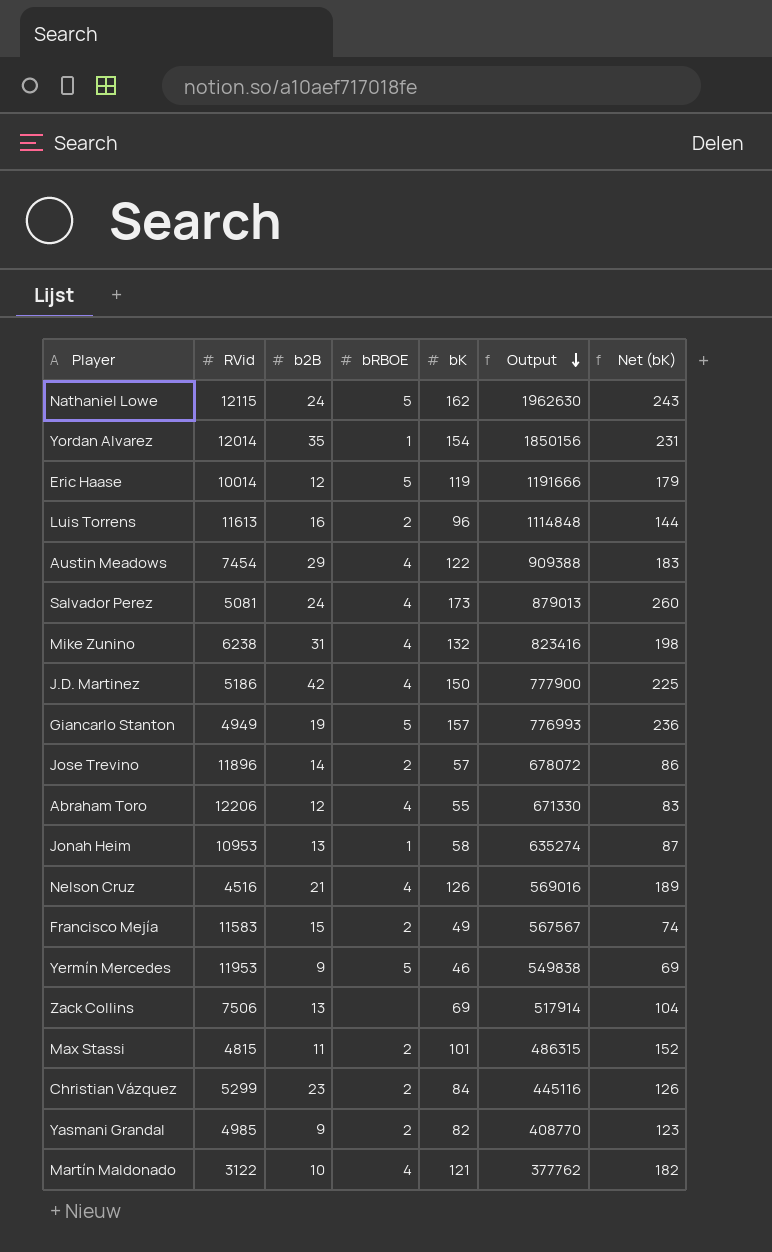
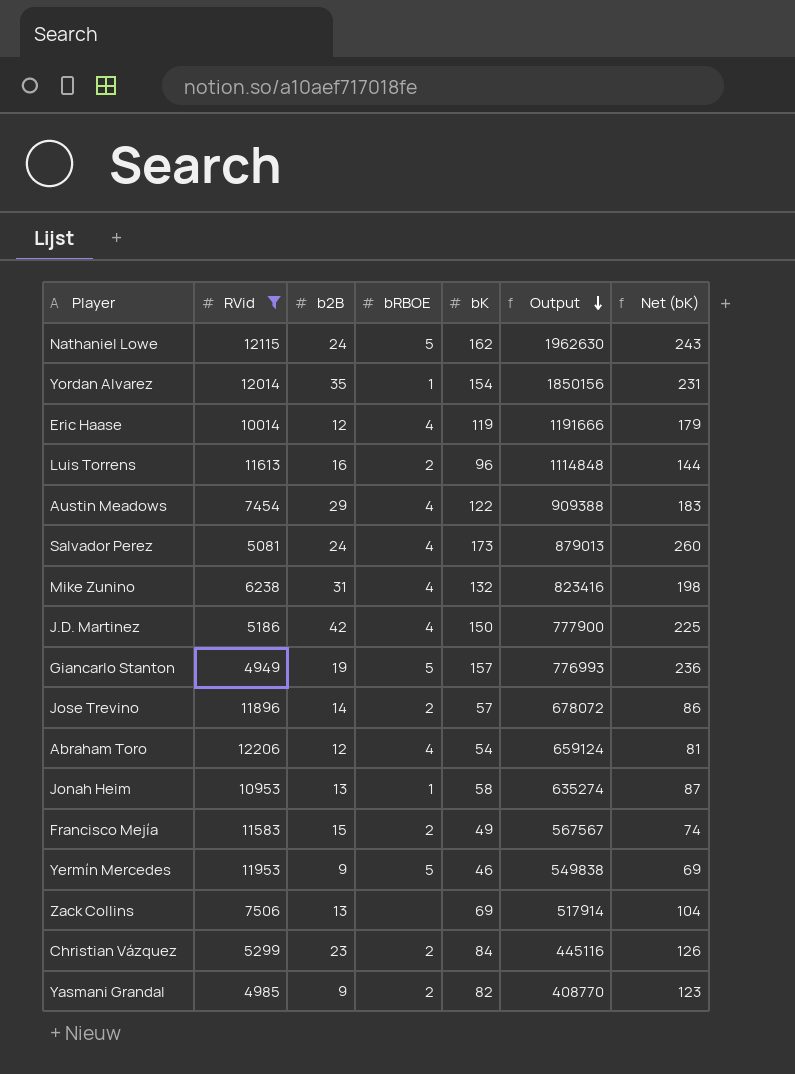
filter: none -> RVid >= 4949
Eric Haase | bRBOE: 5 -> 4
Abraham Toro | bK: 55 -> 54
Abraham Toro | Output: 671330 -> 659124
Abraham Toro | Net (bK): 83 -> 81

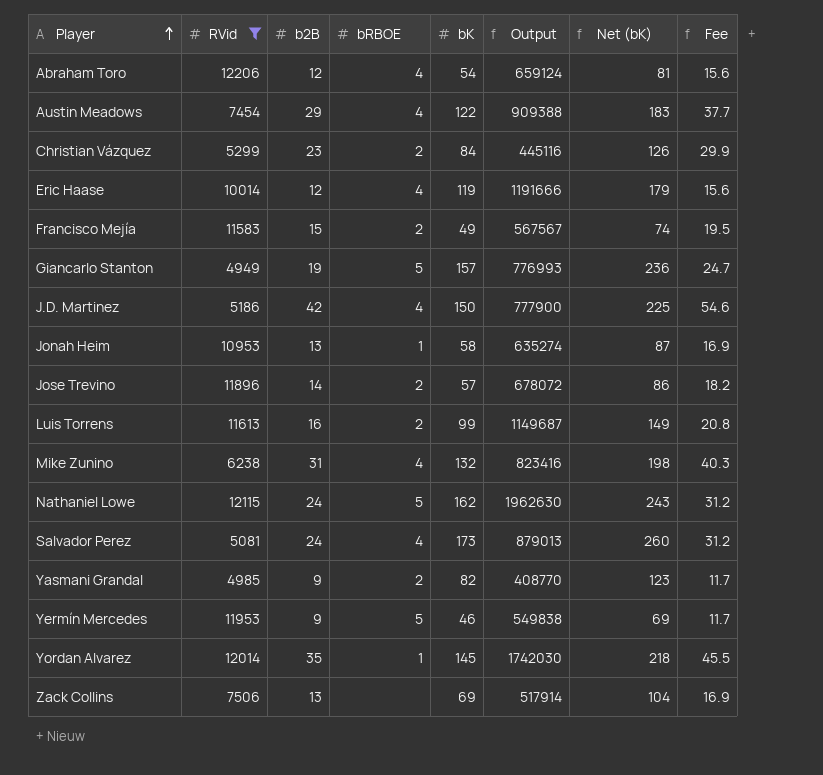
row order: Output descending -> Player ascending
column Fee | formula: none -> [b2B] * 1.3
Luis Torrens | bK: 96 -> 99
Luis Torrens | Output: 1114848 -> 1149687
Luis Torrens | Net (bK): 144 -> 149
Yordan Alvarez | bK: 154 -> 145
Yordan Alvarez | Output: 1850156 -> 1742030
Yordan Alvarez | Net (bK): 231 -> 218

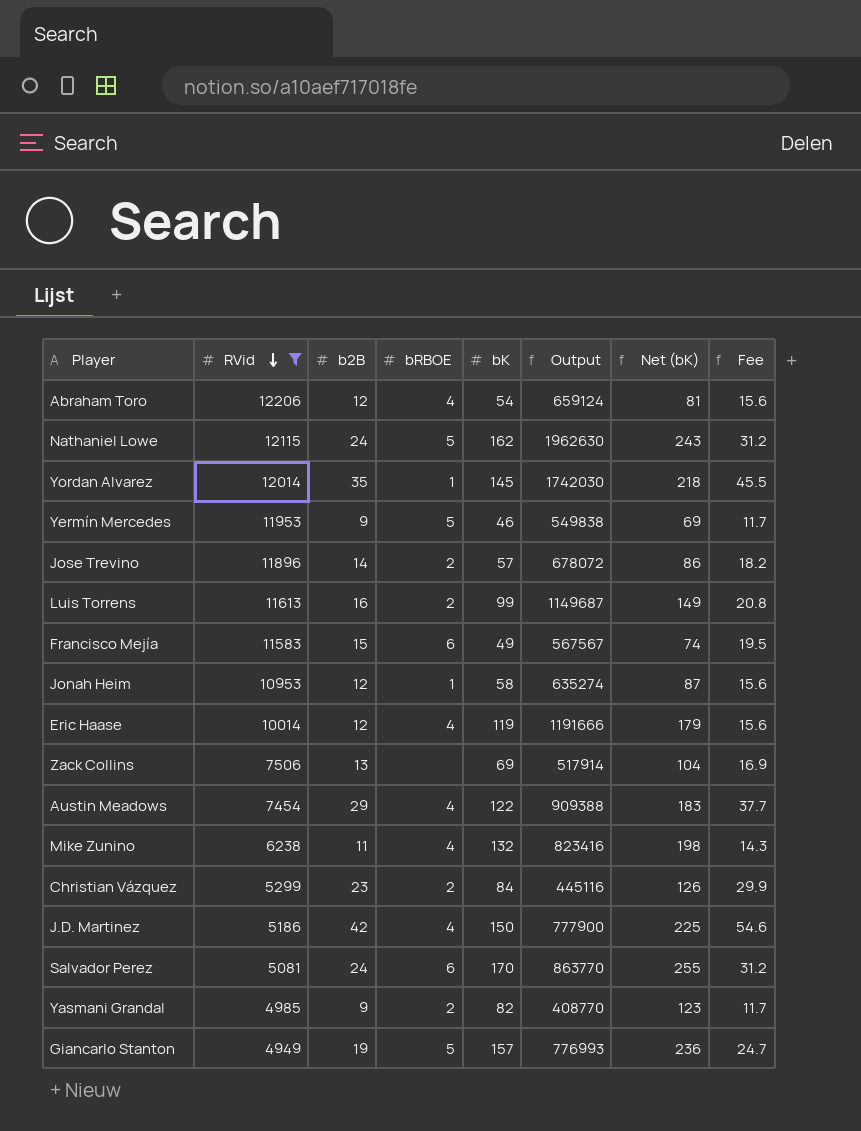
row order: Player ascending -> RVid descending
Francisco Mejía | bRBOE: 2 -> 6
Jonah Heim | b2B: 13 -> 12
Jonah Heim | Fee: 16.9 -> 15.6
Mike Zunino | b2B: 31 -> 11
Mike Zunino | Fee: 40.3 -> 14.3
Salvador Perez | bRBOE: 4 -> 6
Salvador Perez | bK: 173 -> 170
Salvador Perez | Output: 879013 -> 863770
Salvador Perez | Net (bK): 260 -> 255

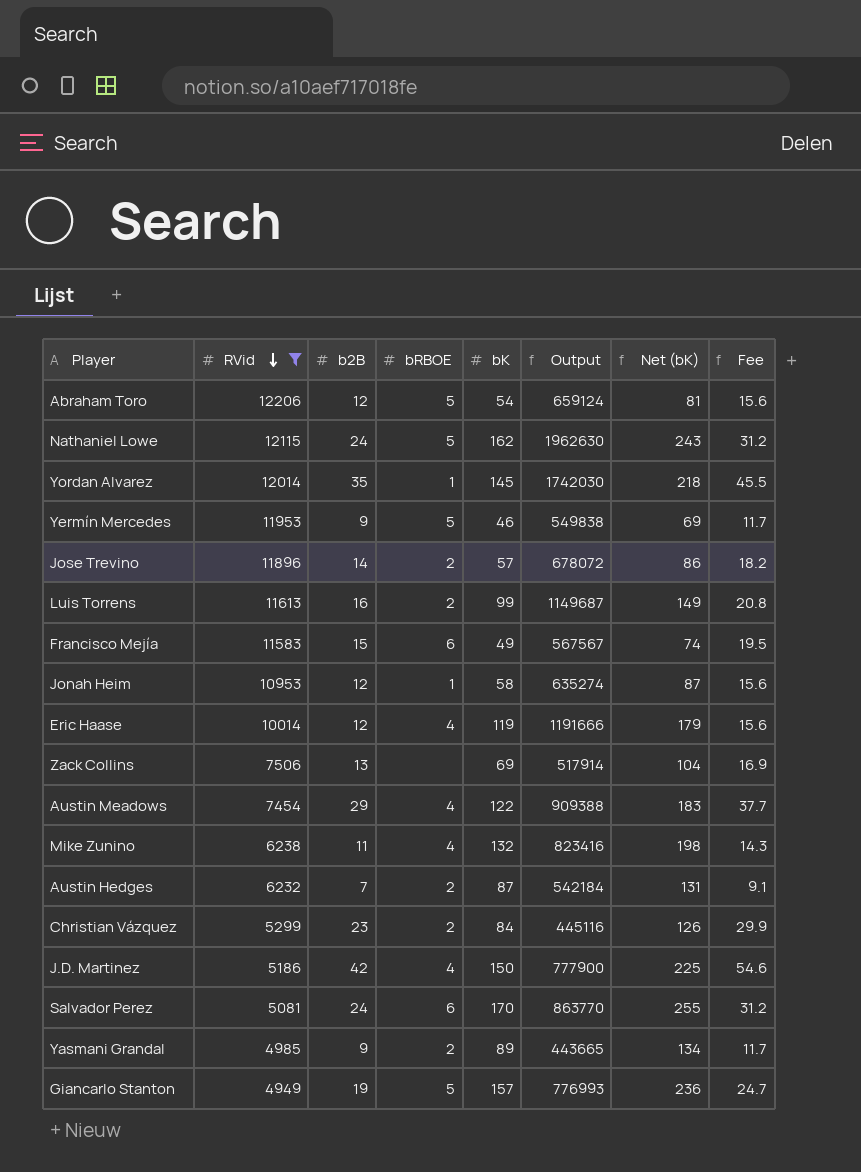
Abraham Toro | bRBOE: 4 -> 5
row Austin Hedges: none -> 6232 | 7 | 2 | 87 | 542184 | 131 | 9.1
Yasmani Grandal | bK: 82 -> 89
Yasmani Grandal | Output: 408770 -> 443665
Yasmani Grandal | Net (bK): 123 -> 134

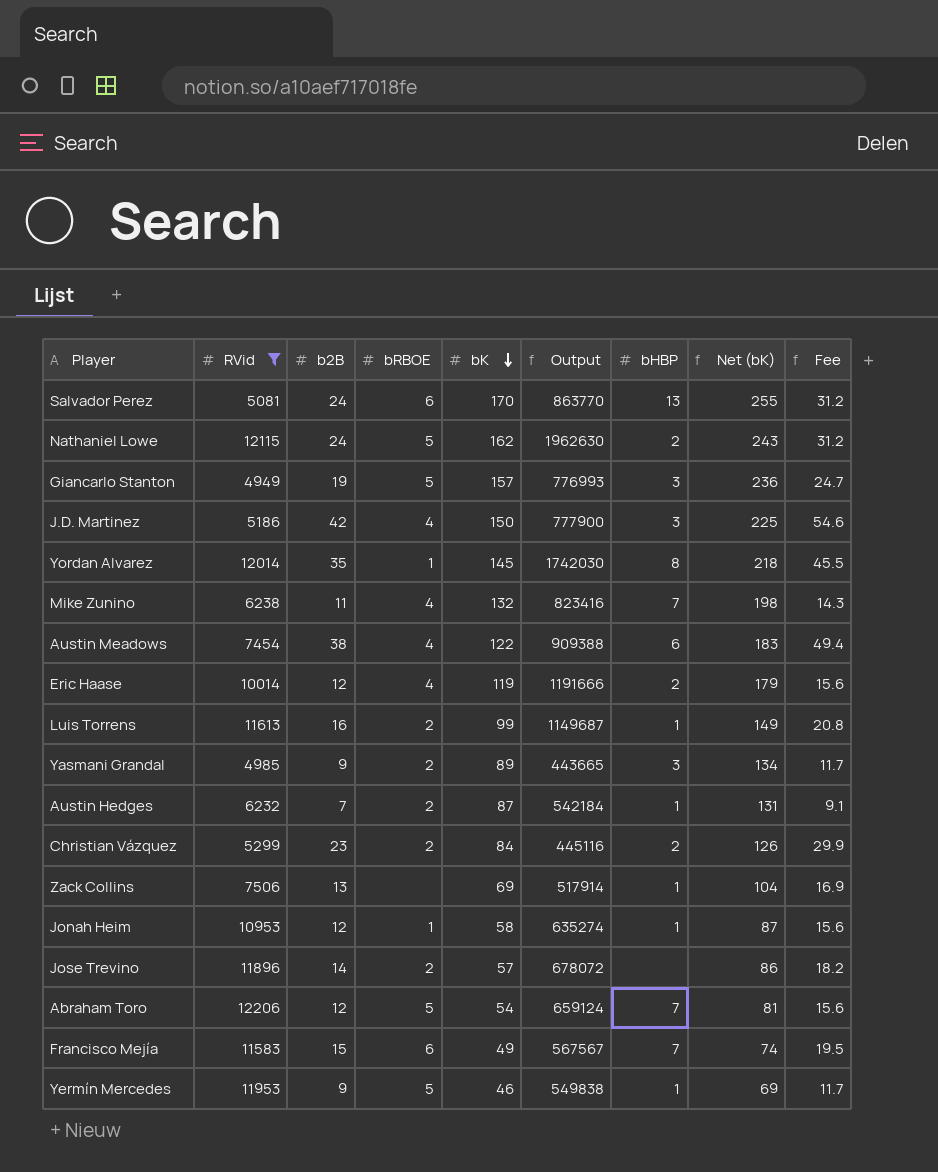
row order: RVid descending -> bK descending
column bHBP | position: none -> 7
Austin Meadows | b2B: 29 -> 38
Austin Meadows | Fee: 37.7 -> 49.4

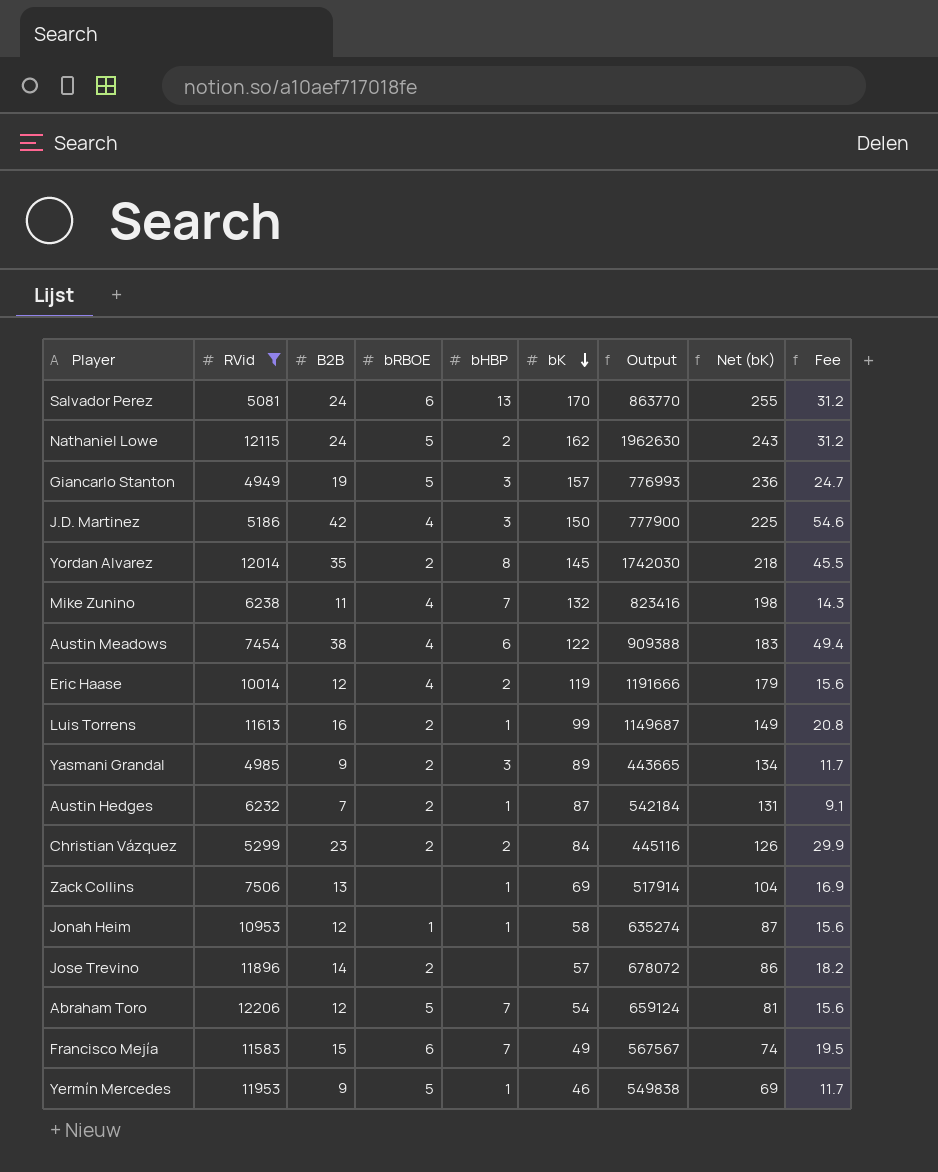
column name: b2B -> B2B
column bHBP | position: 7 -> 5
Yordan Alvarez | bRBOE: 1 -> 2

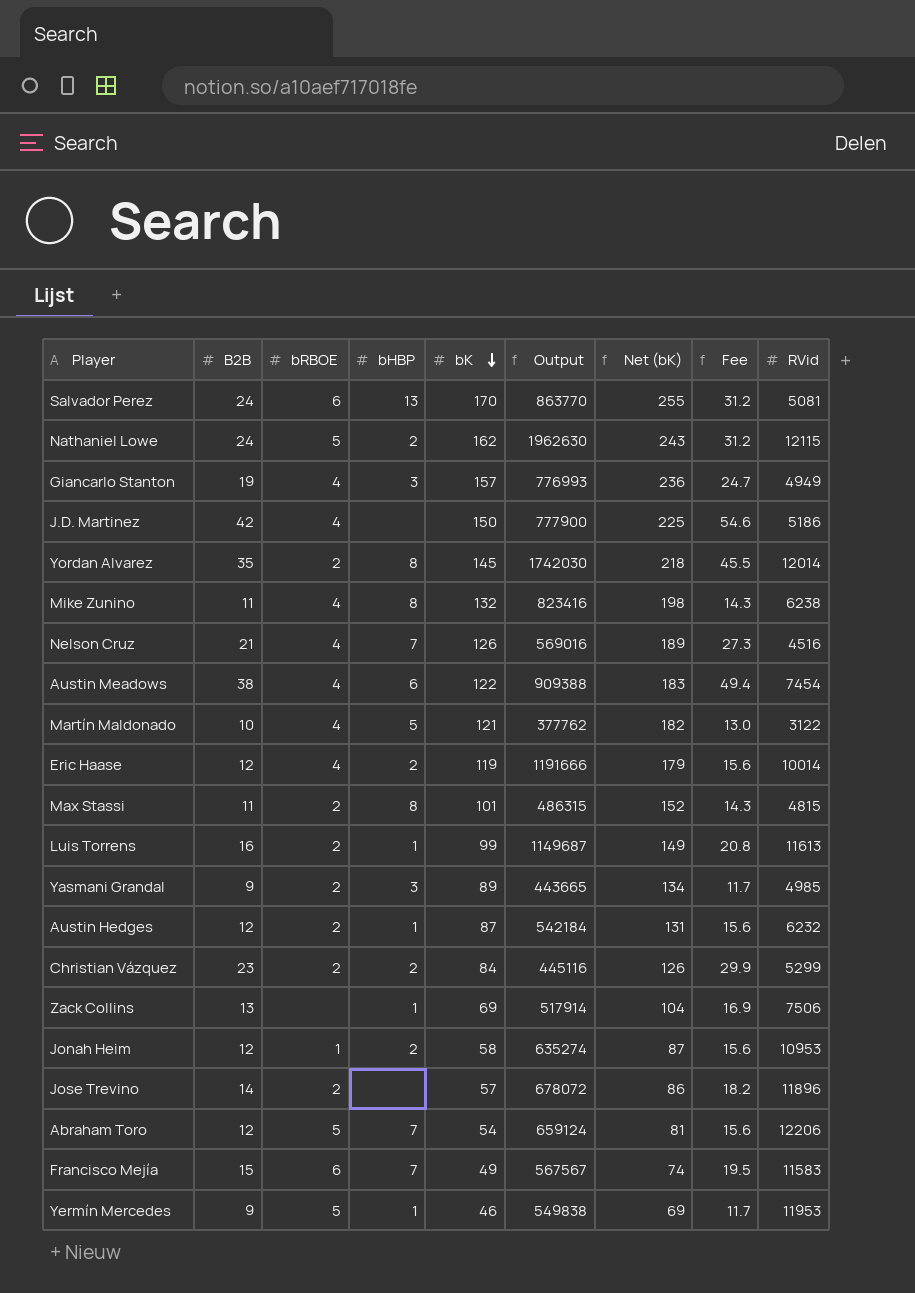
filter: RVid >= 4949 -> none
column RVid | position: 2 -> 9
Giancarlo Stanton | bRBOE: 5 -> 4
J.D. Martinez | bHBP: 3 -> none
Mike Zunino | bHBP: 7 -> 8
Austin Hedges | B2B: 7 -> 12
Austin Hedges | Fee: 9.1 -> 15.6
Jonah Heim | bHBP: 1 -> 2

